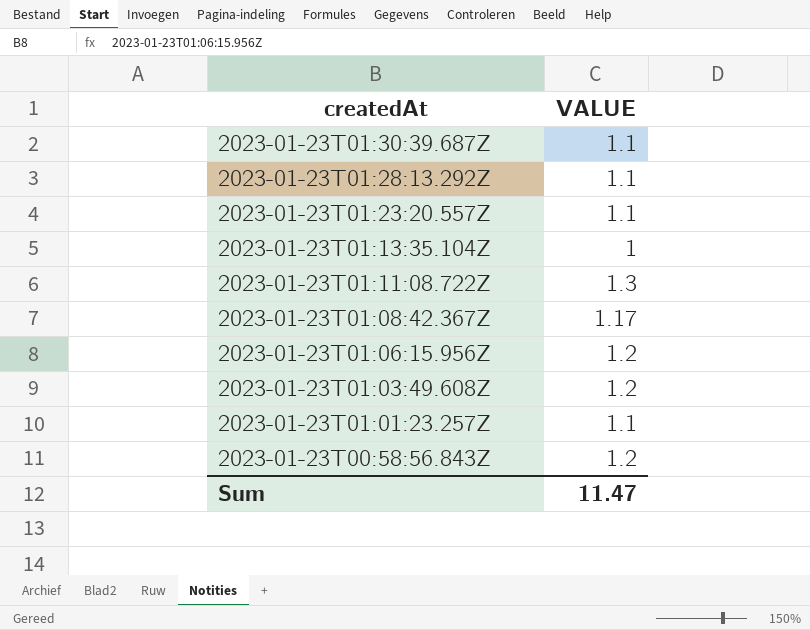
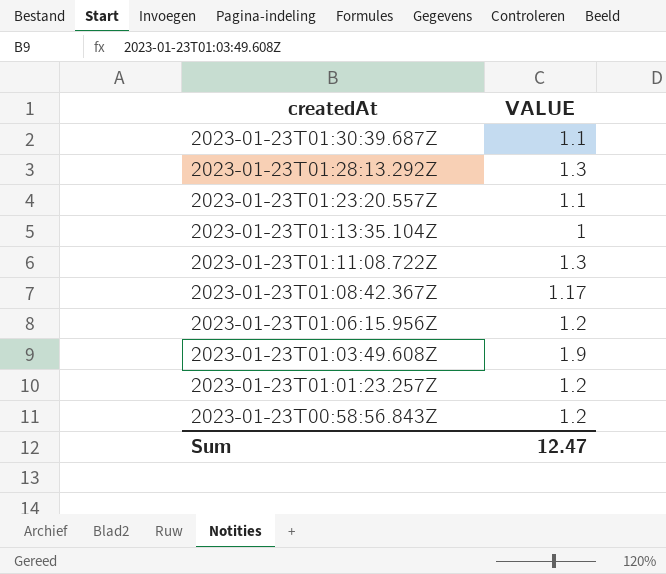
2023-01-23T01:28:13.292Z | VALUE: 1.1 -> 1.3
2023-01-23T01:03:49.608Z | VALUE: 1.2 -> 1.9
2023-01-23T01:01:23.257Z | VALUE: 1.1 -> 1.2
Sum | VALUE: 11.47 -> 12.47

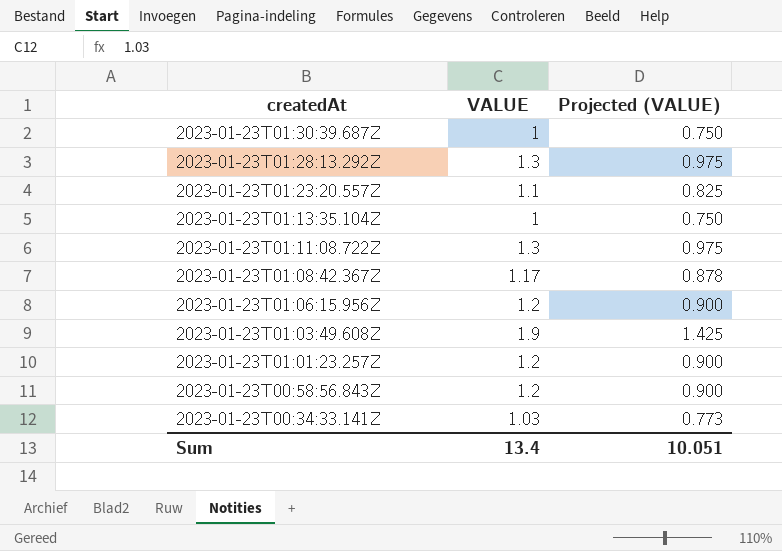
column Projected (VALUE) | formula: none -> [VALUE] * 0.75
2023-01-23T01:30:39.687Z | VALUE: 1.1 -> 1
row 2023-01-23T00:34:33.141Z: none -> 1.03 | 0.773
Sum | VALUE: 12.47 -> 13.4

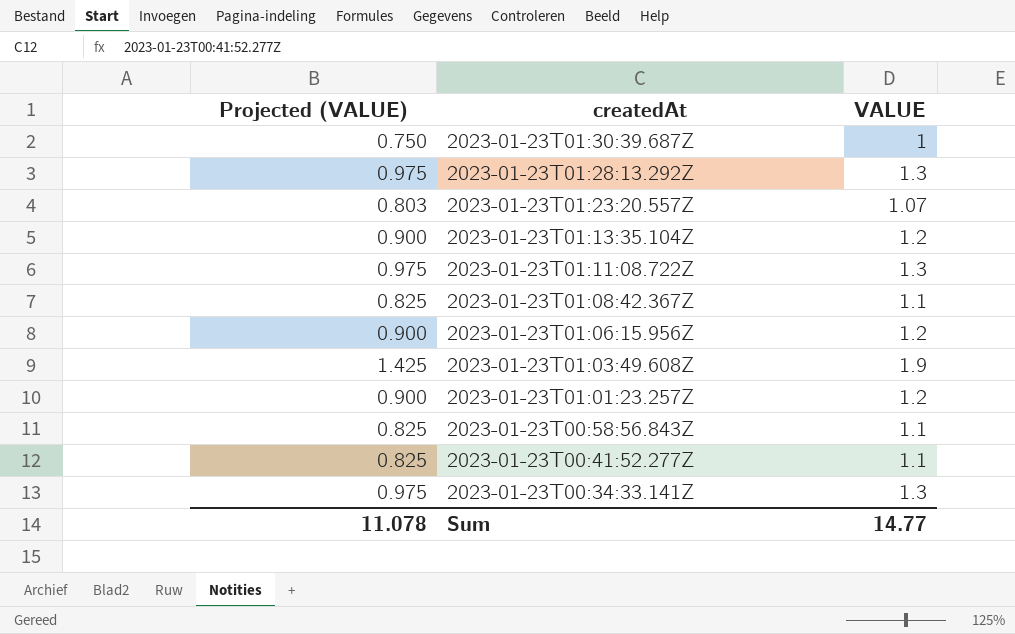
column Projected (VALUE) | position: 3 -> 1
2023-01-23T01:23:20.557Z | Projected (VALUE): 0.825 -> 0.803
2023-01-23T01:23:20.557Z | VALUE: 1.1 -> 1.07
2023-01-23T01:13:35.104Z | Projected (VALUE): 0.750 -> 0.900
2023-01-23T01:13:35.104Z | VALUE: 1 -> 1.2
2023-01-23T01:08:42.367Z | Projected (VALUE): 0.878 -> 0.825
2023-01-23T01:08:42.367Z | VALUE: 1.17 -> 1.1
2023-01-23T00:58:56.843Z | Projected (VALUE): 0.900 -> 0.825
2023-01-23T00:58:56.843Z | VALUE: 1.2 -> 1.1
row 2023-01-23T00:41:52.277Z: none -> 0.825 | 1.1
2023-01-23T00:34:33.141Z | Projected (VALUE): 0.773 -> 0.975
2023-01-23T00:34:33.141Z | VALUE: 1.03 -> 1.3
Sum | Projected (VALUE): 10.051 -> 11.078
Sum | VALUE: 13.4 -> 14.77

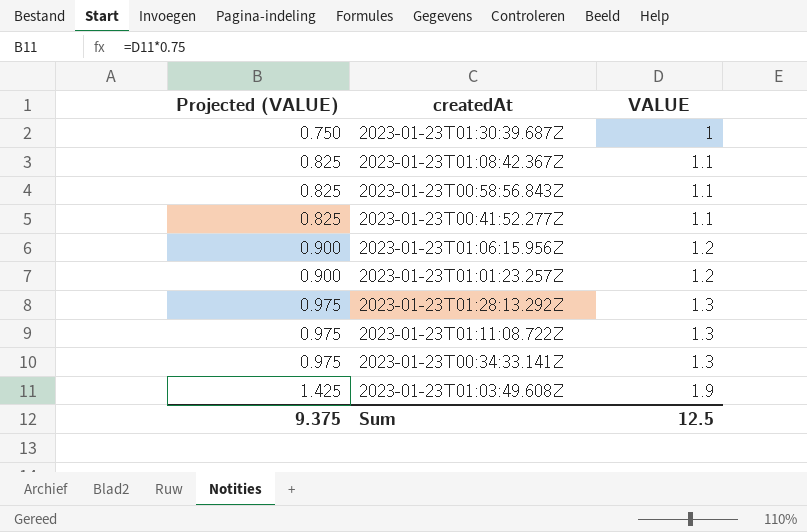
row order: createdAt descending -> Projected (VALUE) ascending
row 2023-01-23T01:23:20.557Z: 0.803 | 1.07 -> none
row 2023-01-23T01:13:35.104Z: 0.900 | 1.2 -> none
Sum | Projected (VALUE): 11.078 -> 9.375
Sum | VALUE: 14.77 -> 12.5

